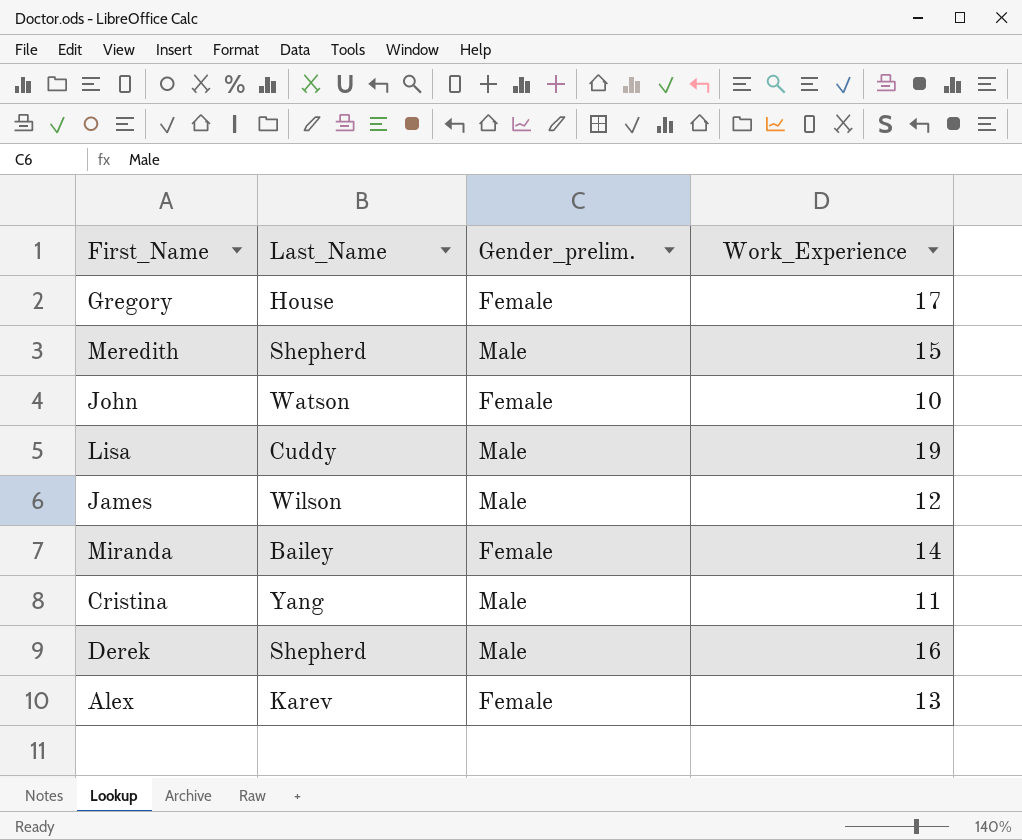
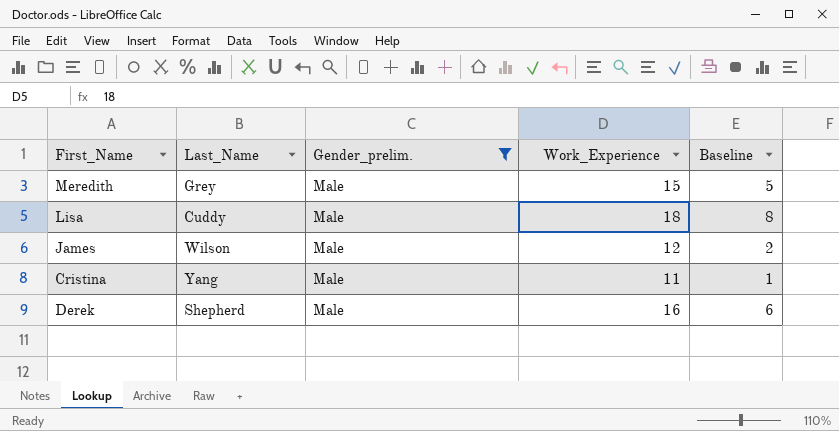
filter: none -> Gender_prelim. = Male
column Baseline | formula: none -> [Work_Experience] - 10
Meredith | Last_Name: Shepherd -> Grey
Lisa | Work_Experience: 19 -> 18

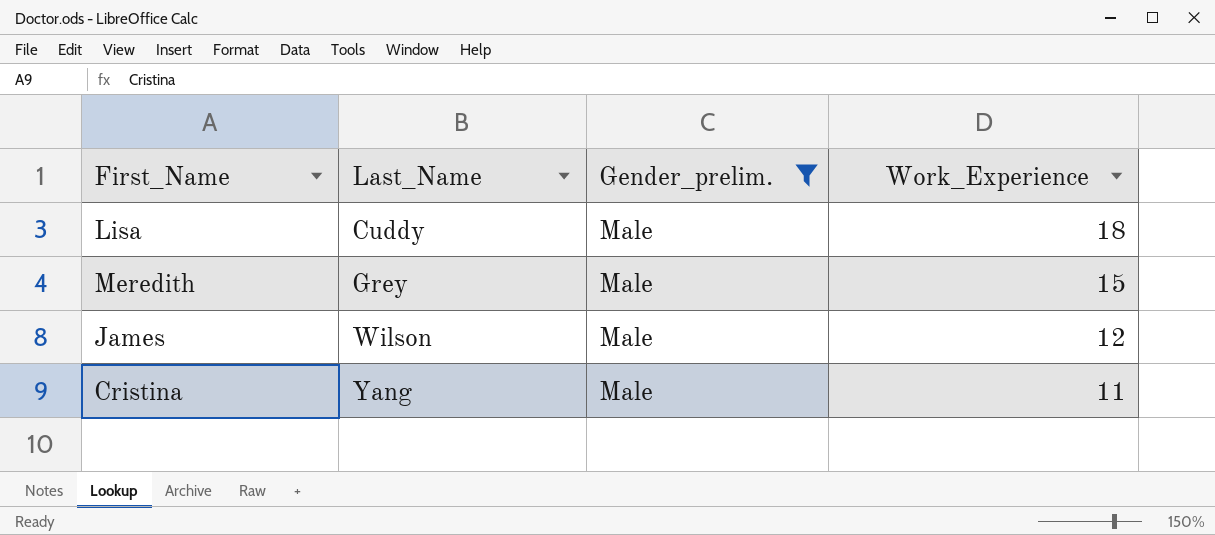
row order: none -> Last_Name ascending
column Baseline | formula: [Work_Experience] - 10 -> none
row Derek: Shepherd | Male | 16 | 6 -> none

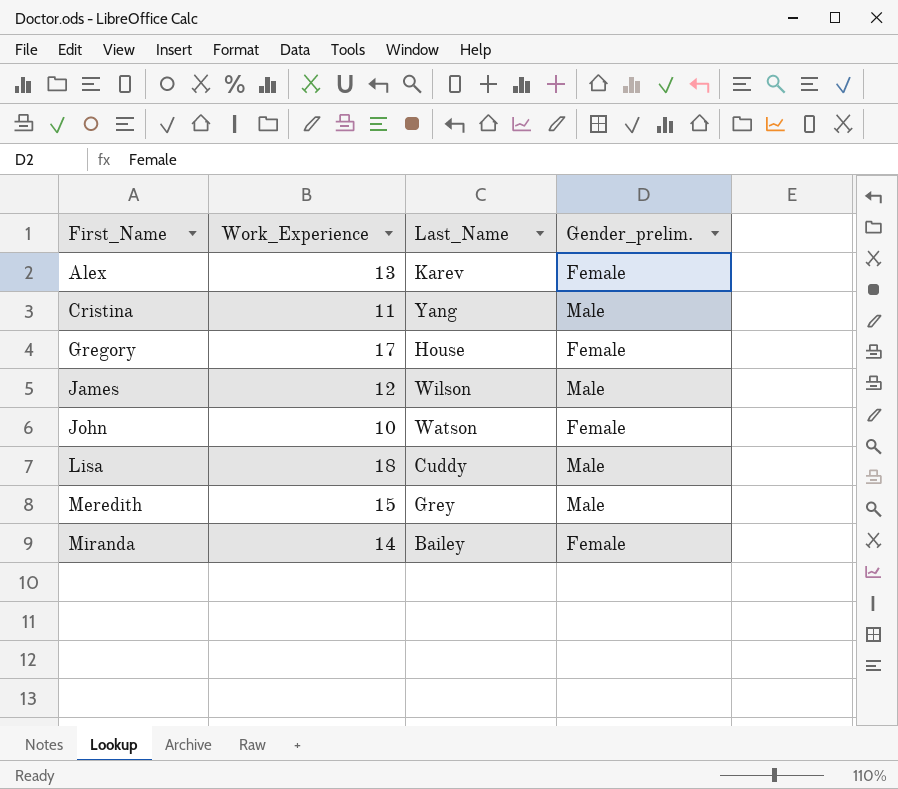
filter: Gender_prelim. = Male -> none
row order: Last_Name ascending -> First_Name ascending
column Work_Experience | position: 4 -> 2

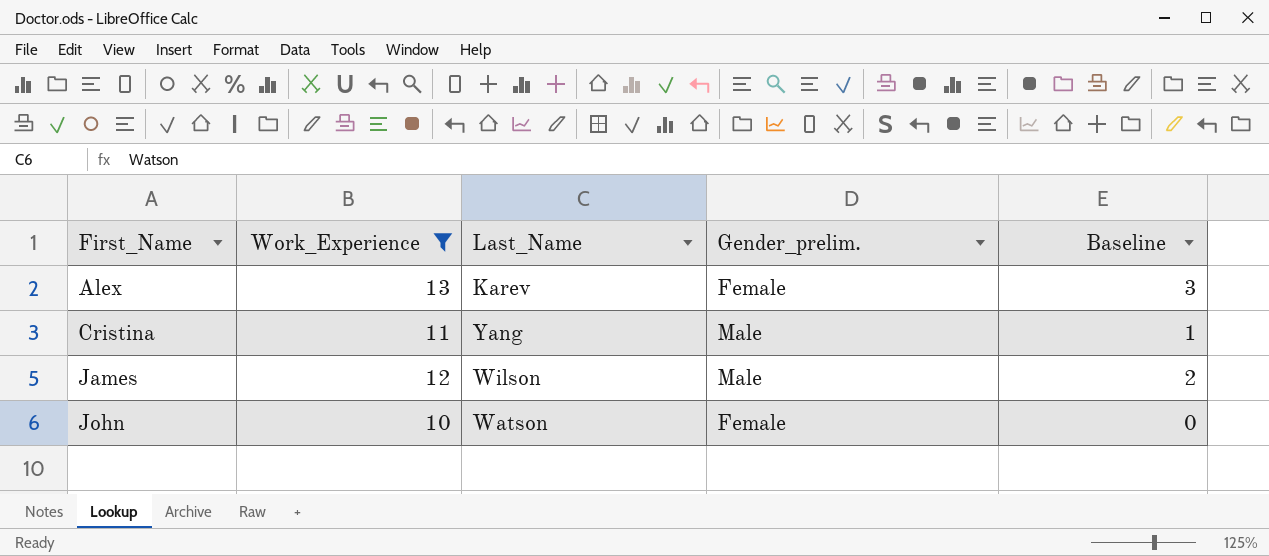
filter: none -> Work_Experience <= 13
column Baseline | formula: none -> [Work_Experience] - 10

